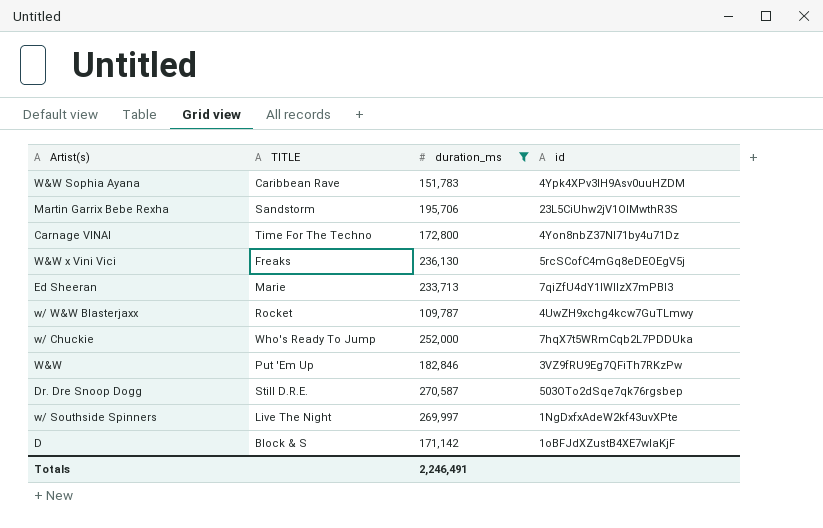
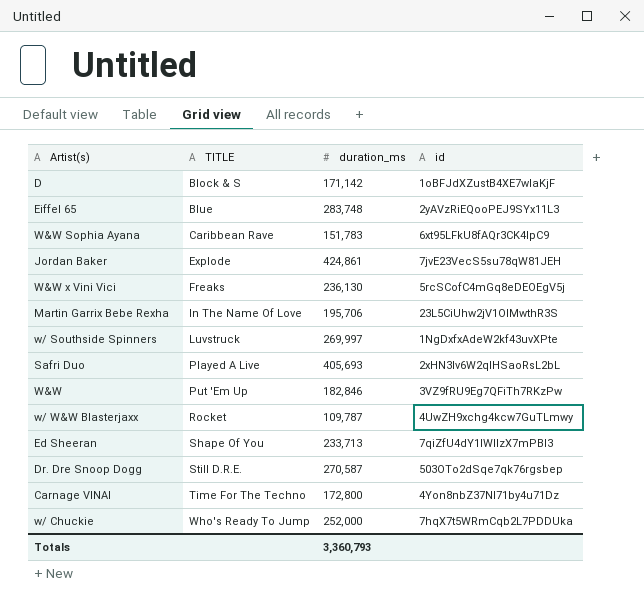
filter: duration_ms <= 270,587 -> none
row order: none -> TITLE ascending
W&W Sophia Ayana | id: 4Ypk4XPv3lH9Asv0uuHZDM -> 6xt95LFkU8fAQr3CK4lpC9
Martin Garrix Bebe Rexha | TITLE: Sandstorm -> In The Name Of Love
w/ Southside Spinners | TITLE: Live The Night -> Luvstruck
Ed Sheeran | TITLE: Marie -> Shape Of You
Totals | duration_ms: 2,246,491 -> 3,360,793

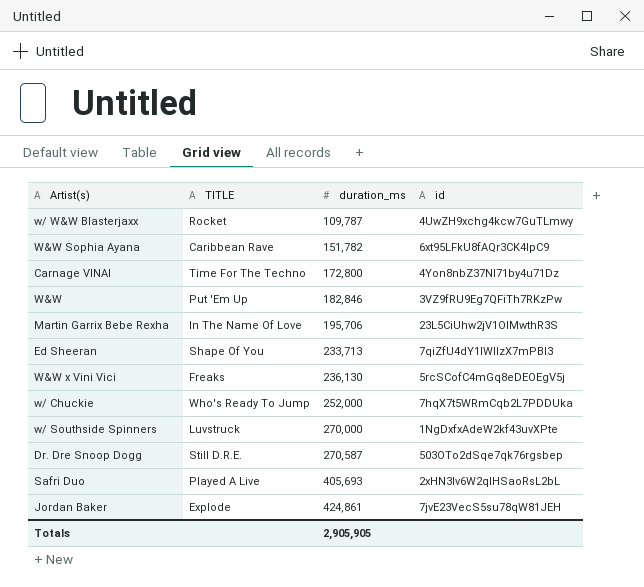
row order: TITLE ascending -> duration_ms ascending
row D: Block & S | 171,142 | 1oBFJdXZustB4XE7wIaKjF -> none
row Eiffel 65: Blue | 283,748 | 2yAVzRiEQooPEJ9SYx11L3 -> none
W&W Sophia Ayana | duration_ms: 151,783 -> 151,782
w/ Southside Spinners | duration_ms: 269,997 -> 270,000
Totals | duration_ms: 3,360,793 -> 2,905,905

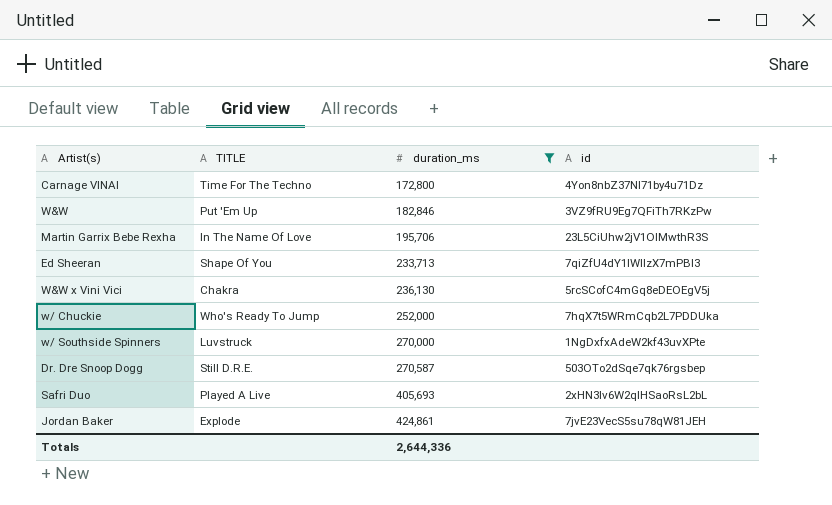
filter: none -> duration_ms >= 172,800
W&W x Vini Vici | TITLE: Freaks -> Chakra
Totals | duration_ms: 2,905,905 -> 2,644,336

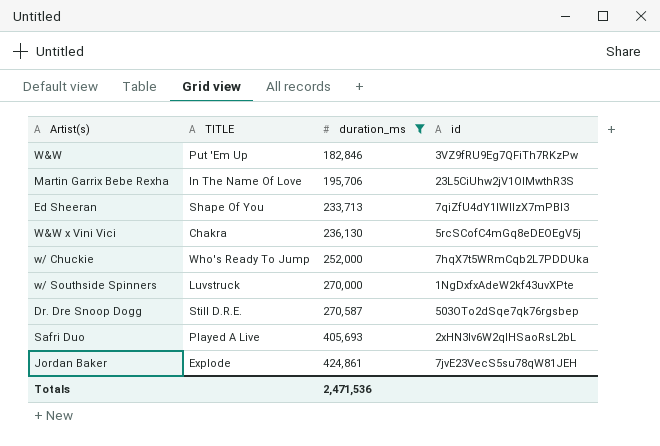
row Carnage VINAI: Time For The Techno | 172,800 | 4Yon8nbZ37NI71by4u71Dz -> none
Totals | duration_ms: 2,644,336 -> 2,471,536

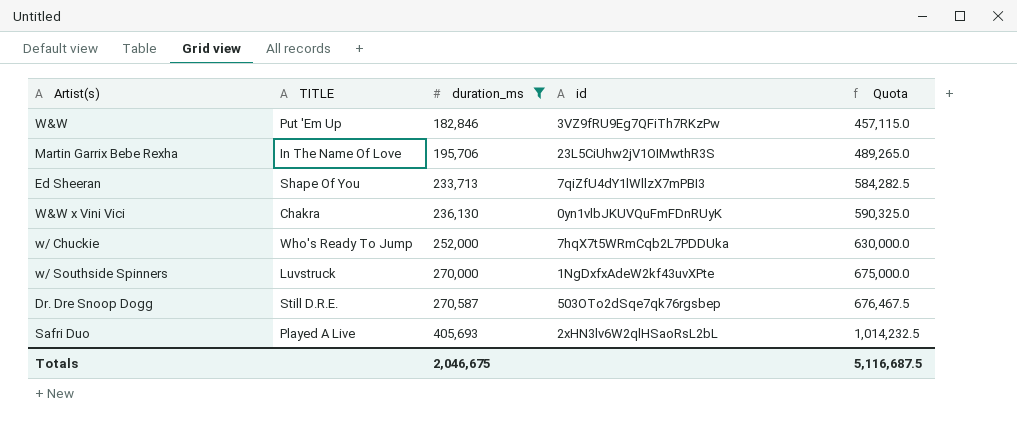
column Quota | formula: none -> [duration_ms] * 2.5
row Jordan Baker: Explode | 424,861 | 7jvE23VecS5su78qW81JEH -> none
W&W x Vini Vici | id: 5rcSCofC4mGq8eDEOEgV5j -> 0yn1vlbJKUVQuFmFDnRUyK
Totals | duration_ms: 2,471,536 -> 2,046,675

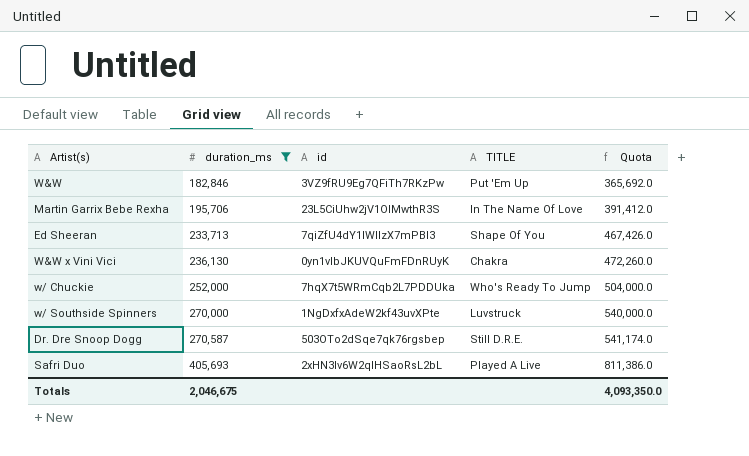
column TITLE | position: 2 -> 4
column Quota | formula: [duration_ms] * 2.5 -> [duration_ms] * 2
Totals | Quota: 5,116,687.5 -> 4,093,350.0

